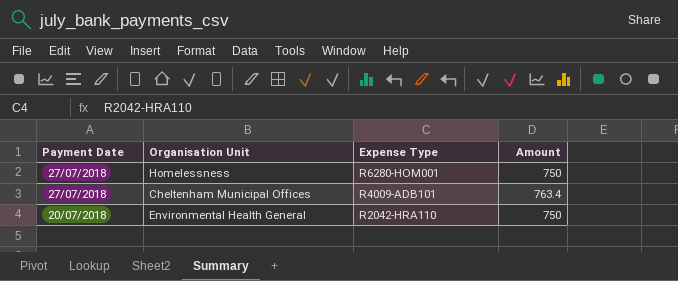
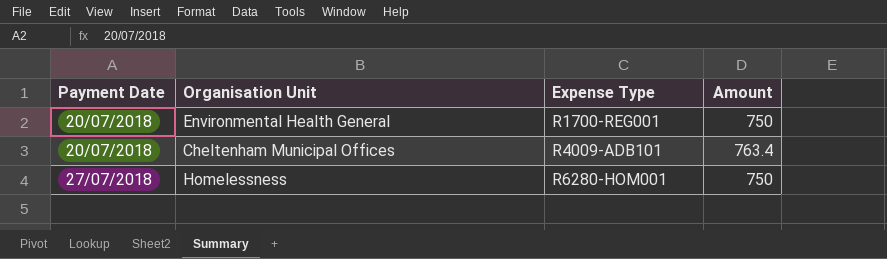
row order: Payment Date descending -> Payment Date ascending
Environmental Health General | Expense Type: R2042-HRA110 -> R1700-REG001
Cheltenham Municipal Offices | Payment Date: 27/07/2018 -> 20/07/2018

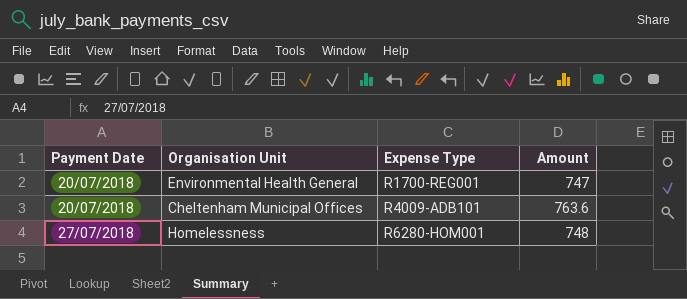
Environmental Health General | Amount: 750 -> 747
Cheltenham Municipal Offices | Amount: 763.4 -> 763.6
Homelessness | Amount: 750 -> 748

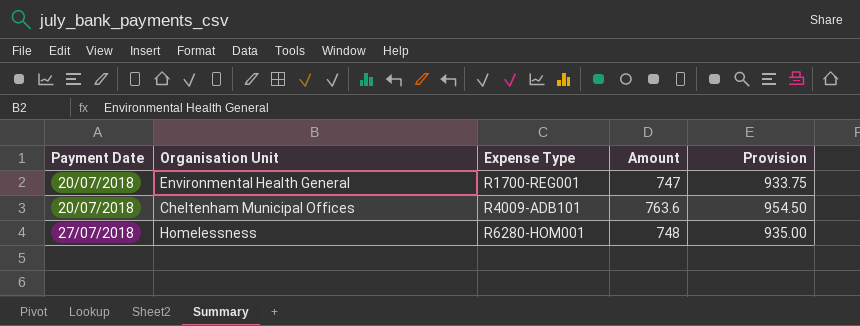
column Provision | formula: none -> [Amount] * 1.25

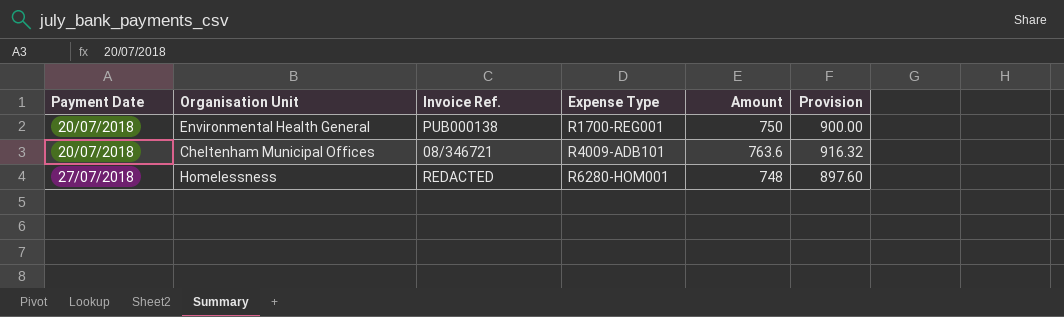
column Invoice Ref. | position: none -> 3
column Provision | formula: [Amount] * 1.25 -> [Amount] * 1.2
Environmental Health General | Amount: 747 -> 750

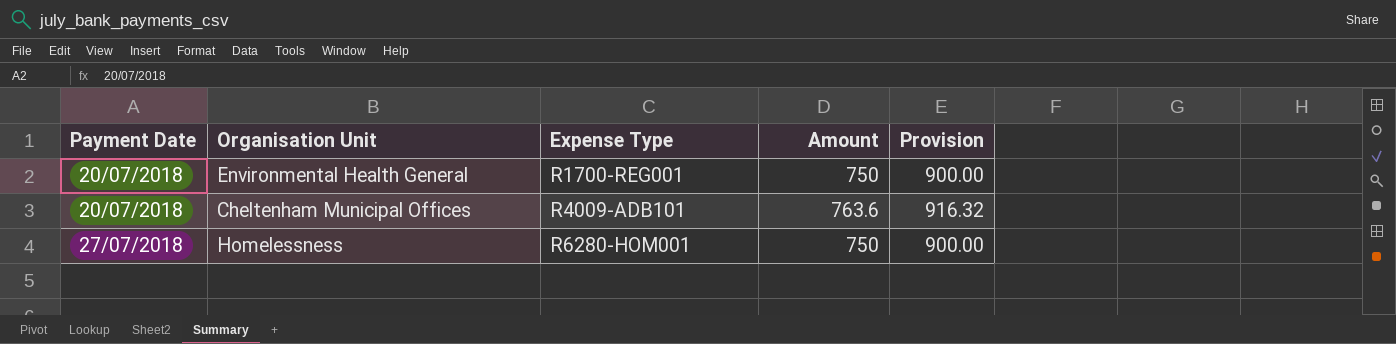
column Invoice Ref. | position: 3 -> none
Homelessness | Amount: 748 -> 750
Homelessness | Provision: 897.60 -> 900.00

